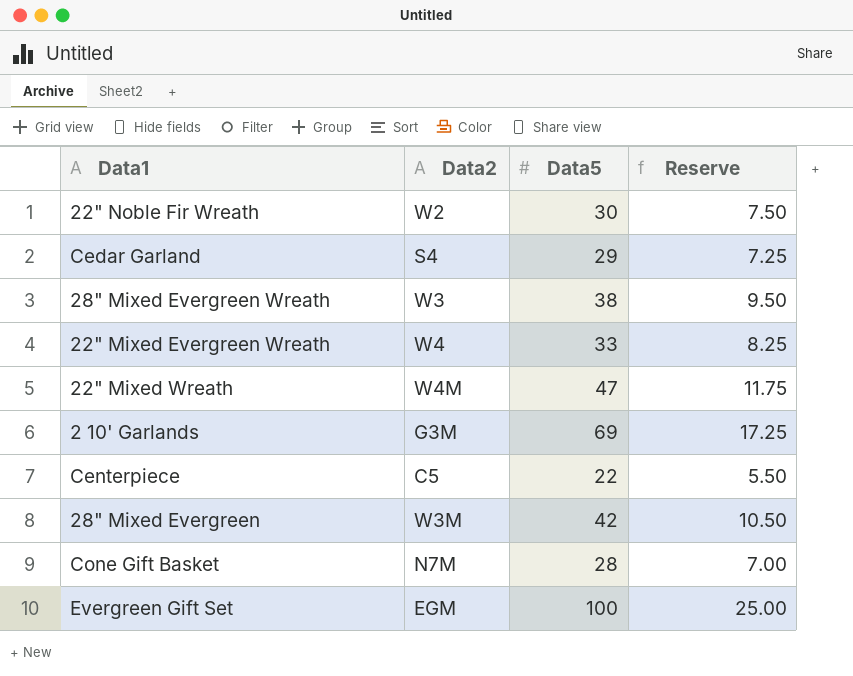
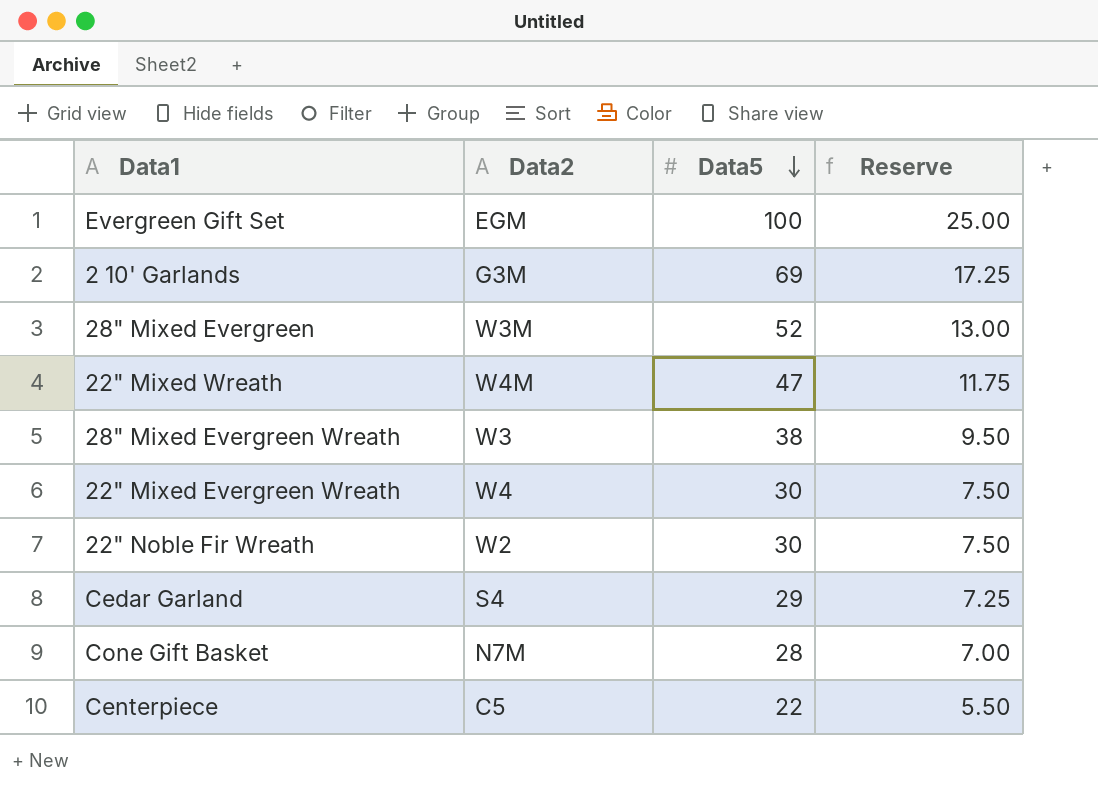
row order: none -> Data5 descending
28" Mixed Evergreen | Data5: 42 -> 52
28" Mixed Evergreen | Reserve: 10.50 -> 13.00
22" Mixed Evergreen Wreath | Data5: 33 -> 30
22" Mixed Evergreen Wreath | Reserve: 8.25 -> 7.50

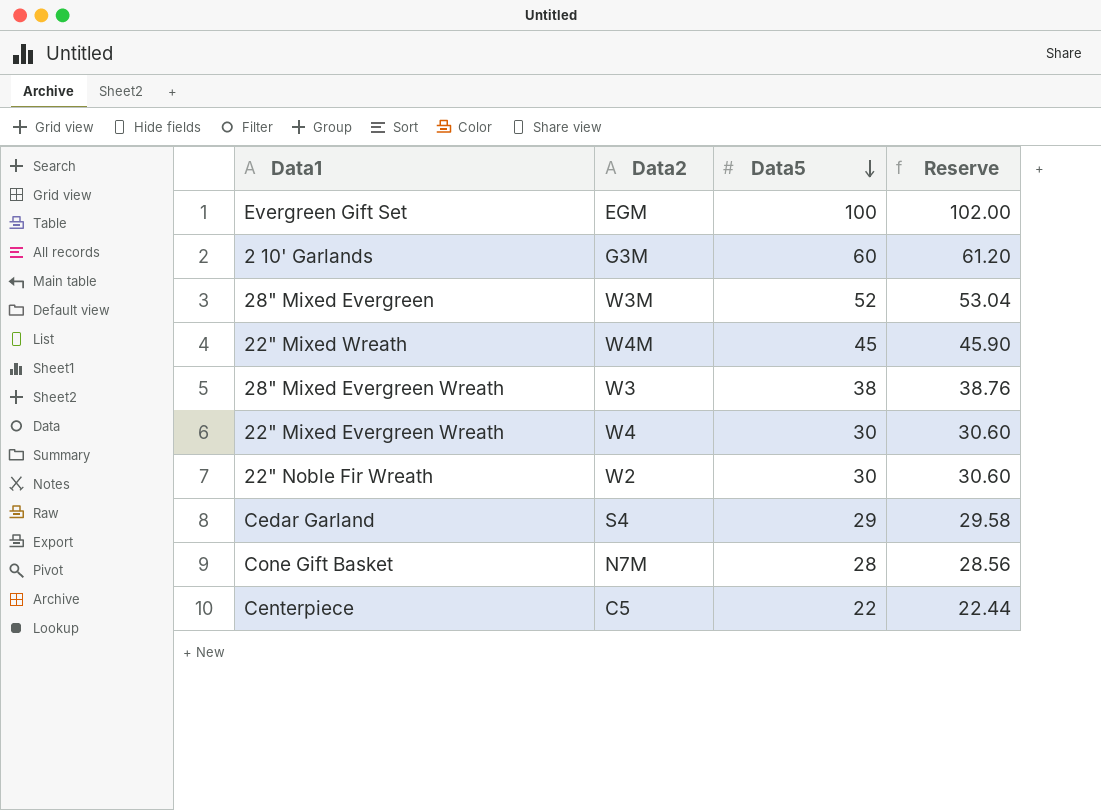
column Reserve | formula: [Data5] * 0.25 -> [Data5] * 1.02
2 10' Garlands | Data5: 69 -> 60
22" Mixed Wreath | Data5: 47 -> 45

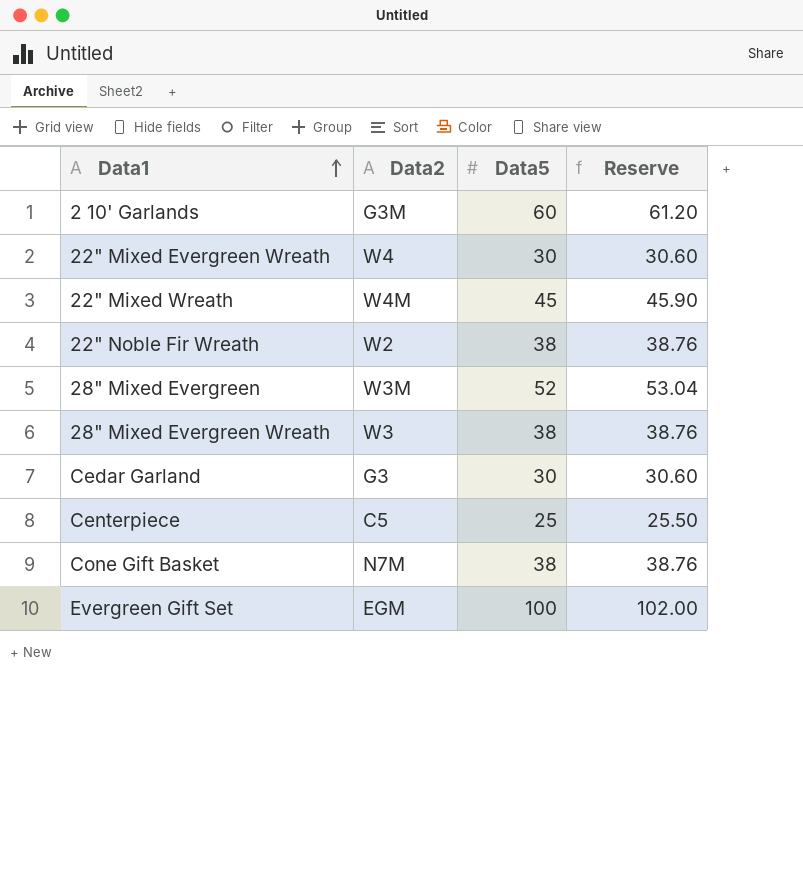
row order: Data5 descending -> Data1 ascending
22" Noble Fir Wreath | Data5: 30 -> 38
22" Noble Fir Wreath | Reserve: 30.60 -> 38.76
Cedar Garland | Data2: S4 -> G3
Cedar Garland | Data5: 29 -> 30
Cedar Garland | Reserve: 29.58 -> 30.60
Centerpiece | Data5: 22 -> 25
Centerpiece | Reserve: 22.44 -> 25.50
Cone Gift Basket | Data5: 28 -> 38
Cone Gift Basket | Reserve: 28.56 -> 38.76

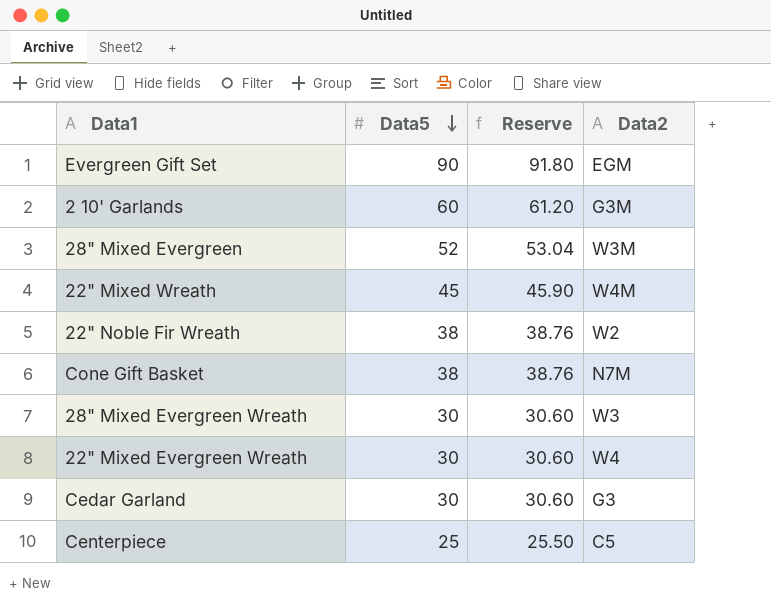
row order: Data1 ascending -> Data5 descending
column Data2 | position: 2 -> 4
Evergreen Gift Set | Data5: 100 -> 90
Evergreen Gift Set | Reserve: 102.00 -> 91.80
28" Mixed Evergreen Wreath | Data5: 38 -> 30
28" Mixed Evergreen Wreath | Reserve: 38.76 -> 30.60

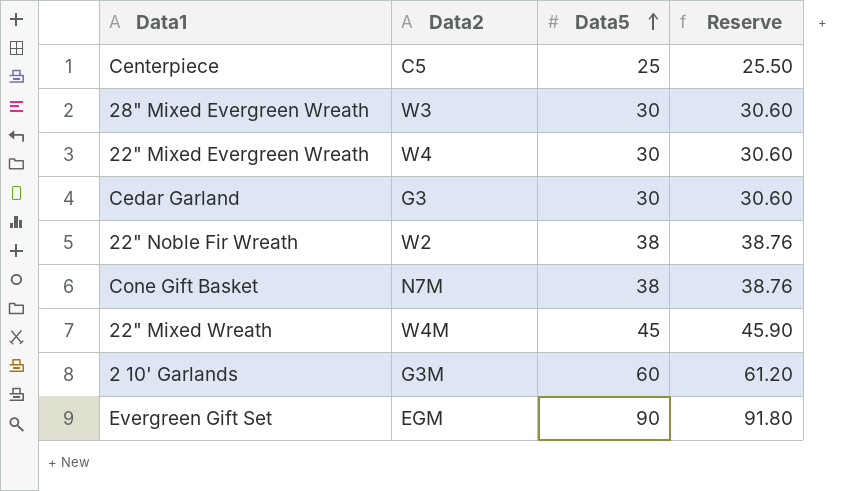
row order: Data5 descending -> Data5 ascending
column Data2 | position: 4 -> 2
row 28" Mixed Evergreen: 52 | 53.04 | W3M -> none

